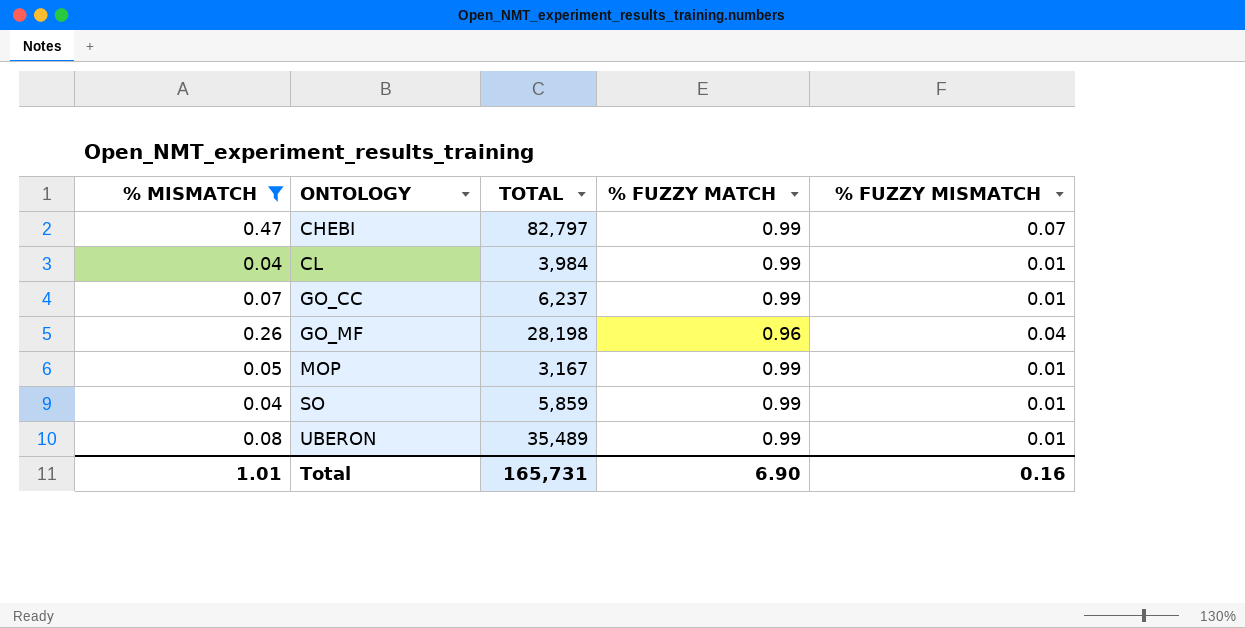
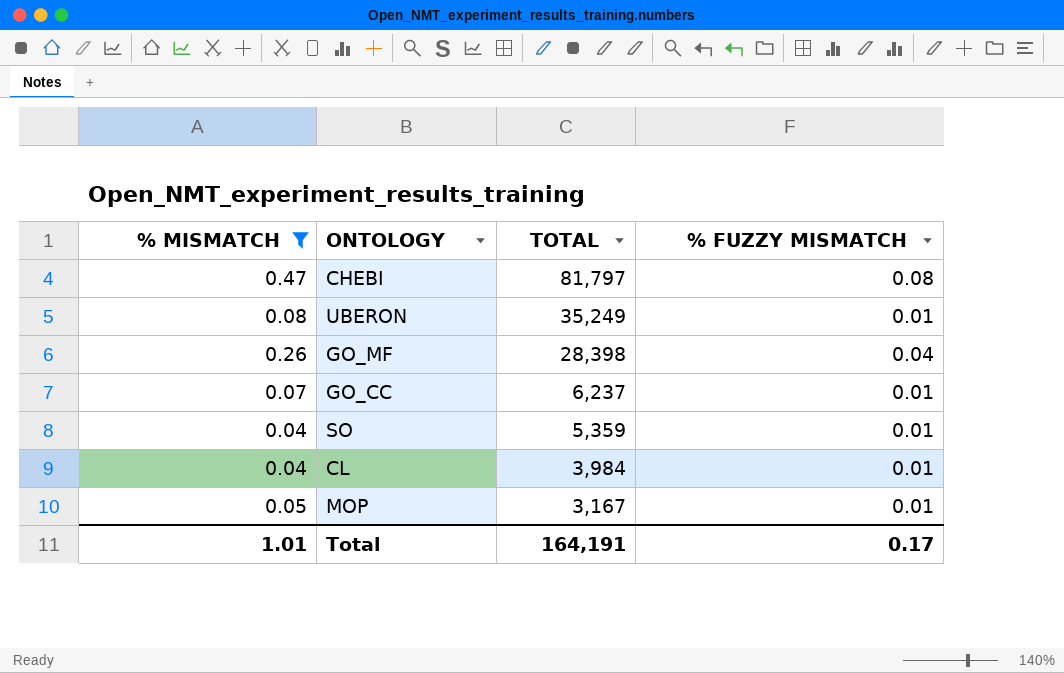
row order: ONTOLOGY ascending -> TOTAL descending
column % FUZZY MATCH | position: 4 -> none
CHEBI | TOTAL: 82,797 -> 81,797
CHEBI | % FUZZY MISMATCH: 0.07 -> 0.08
UBERON | TOTAL: 35,489 -> 35,249
GO_MF | TOTAL: 28,198 -> 28,398
SO | TOTAL: 5,859 -> 5,359
Total | TOTAL: 165,731 -> 164,191
Total | % FUZZY MISMATCH: 0.16 -> 0.17

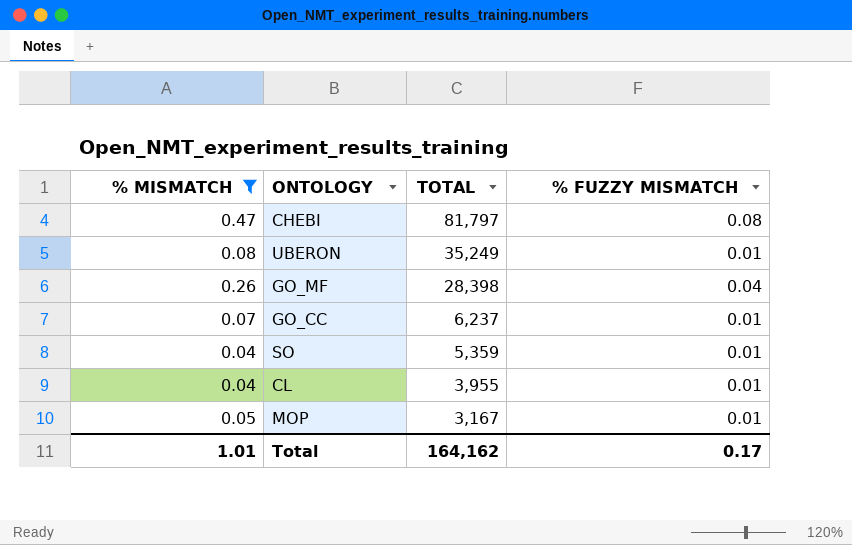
CL | TOTAL: 3,984 -> 3,955
Total | TOTAL: 164,191 -> 164,162

